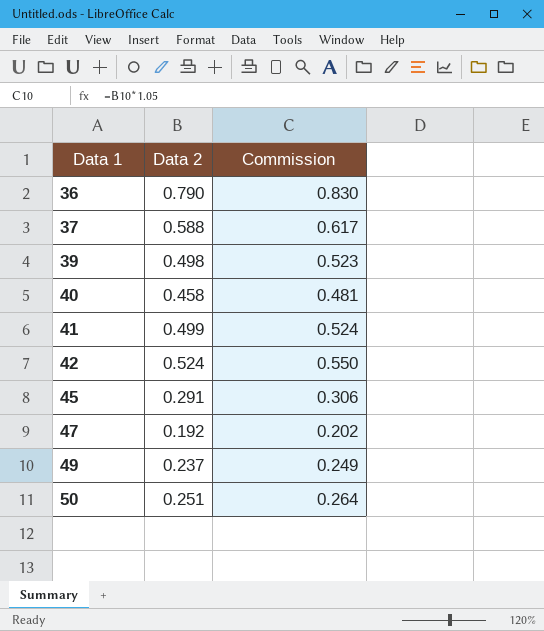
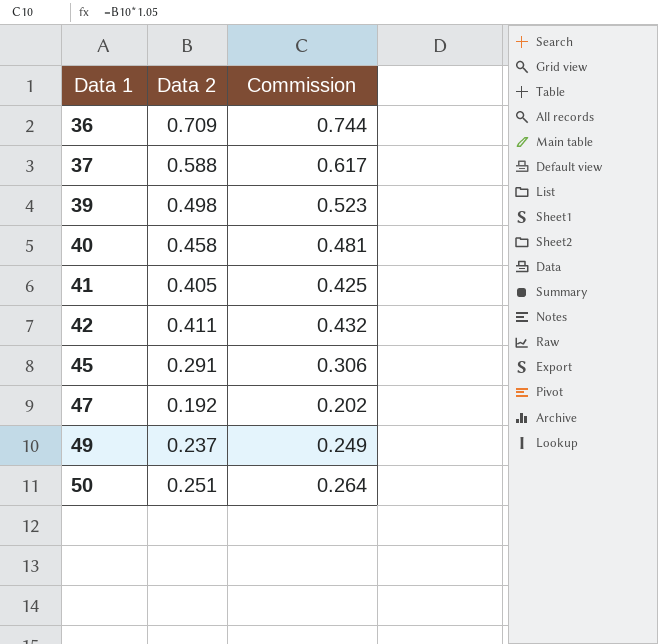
36 | Data 2: 0.790 -> 0.709
36 | Commission: 0.830 -> 0.744
41 | Data 2: 0.499 -> 0.405
41 | Commission: 0.524 -> 0.425
42 | Data 2: 0.524 -> 0.411
42 | Commission: 0.550 -> 0.432

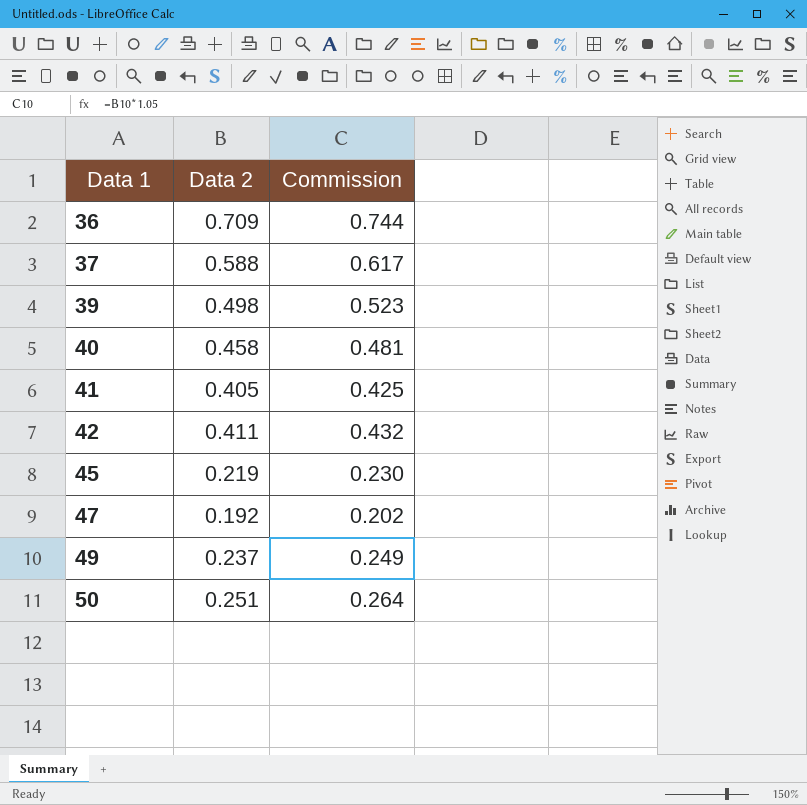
45 | Data 2: 0.291 -> 0.219
45 | Commission: 0.306 -> 0.230

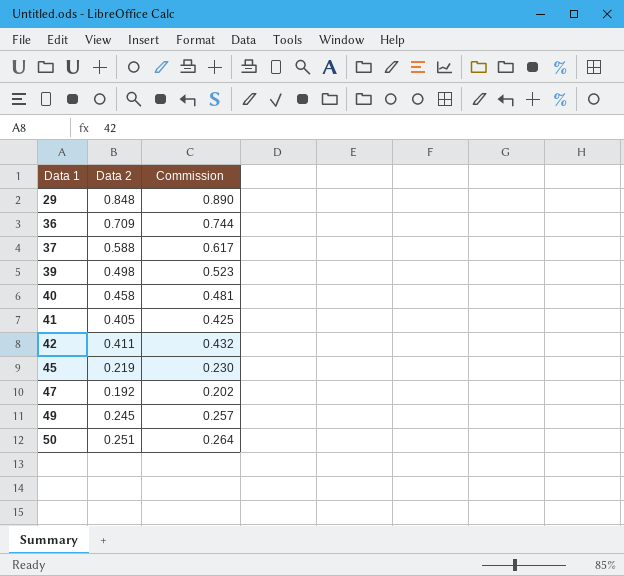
row 29: none -> 0.848 | 0.890
49 | Data 2: 0.237 -> 0.245
49 | Commission: 0.249 -> 0.257

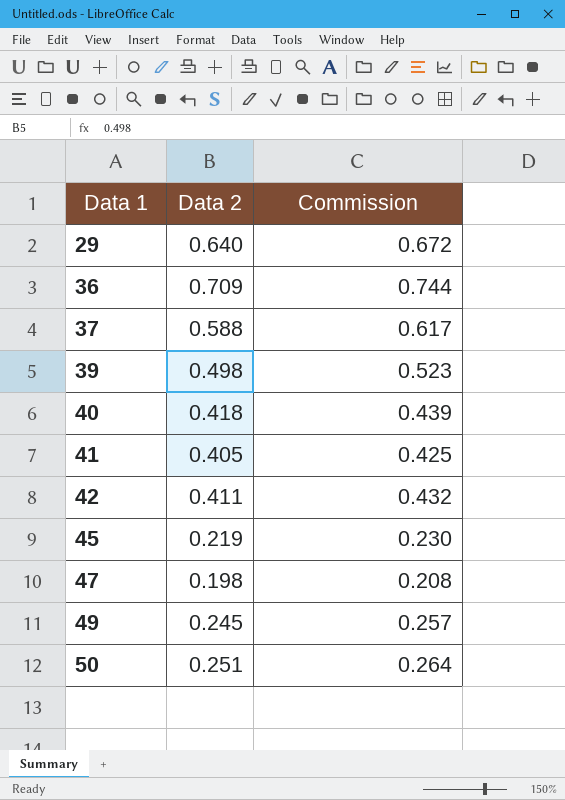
29 | Data 2: 0.848 -> 0.640
29 | Commission: 0.890 -> 0.672
40 | Data 2: 0.458 -> 0.418
40 | Commission: 0.481 -> 0.439
47 | Data 2: 0.192 -> 0.198
47 | Commission: 0.202 -> 0.208

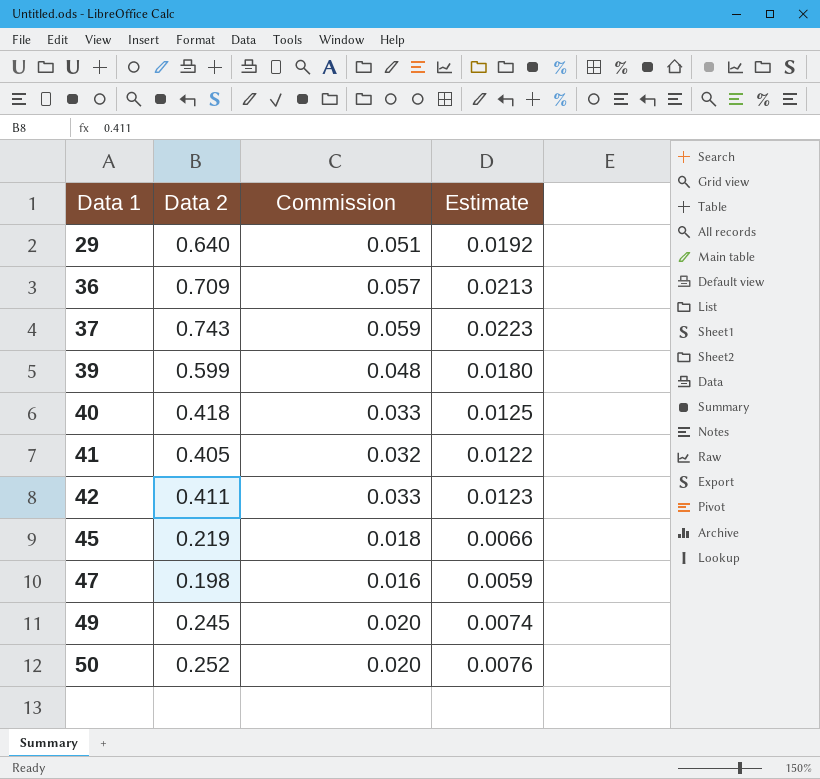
column Commission | formula: [Data 2] * 1.05 -> [Data 2] * 0.08
column Estimate | formula: none -> [Data 2] * 0.03
37 | Data 2: 0.588 -> 0.743
39 | Data 2: 0.498 -> 0.599
50 | Data 2: 0.251 -> 0.252

